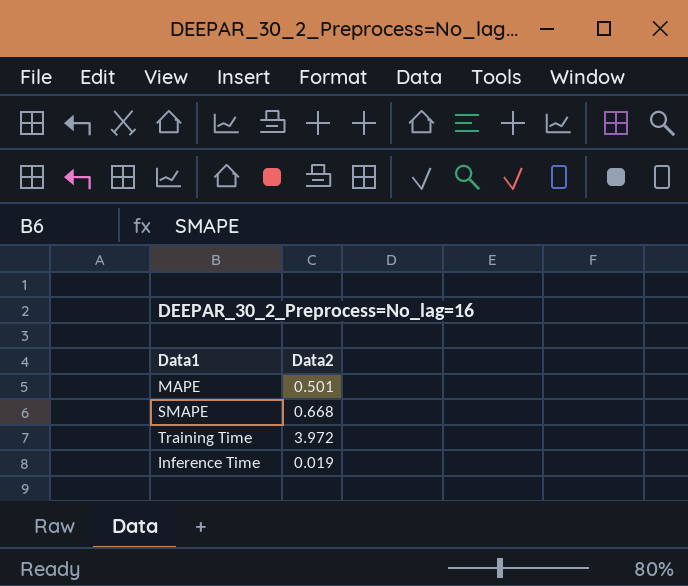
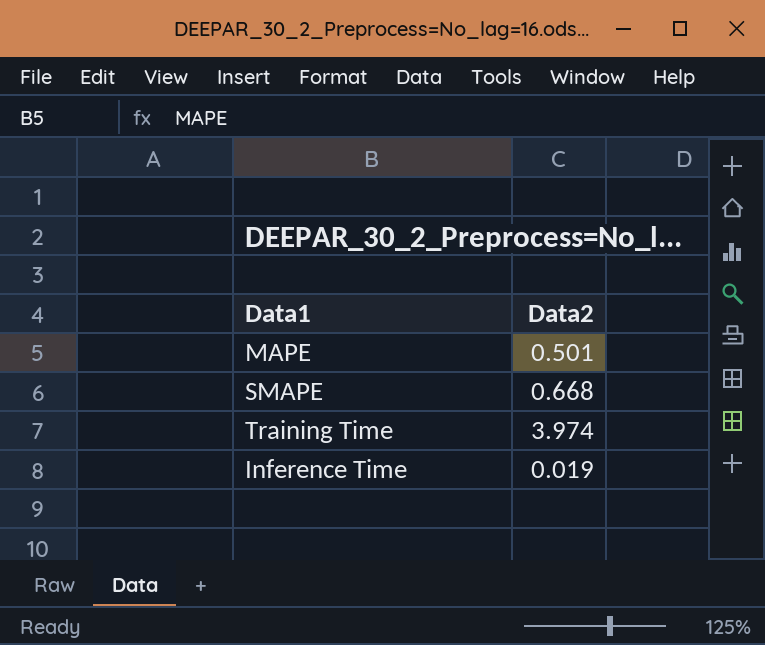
Training Time | Data2: 3.972 -> 3.974

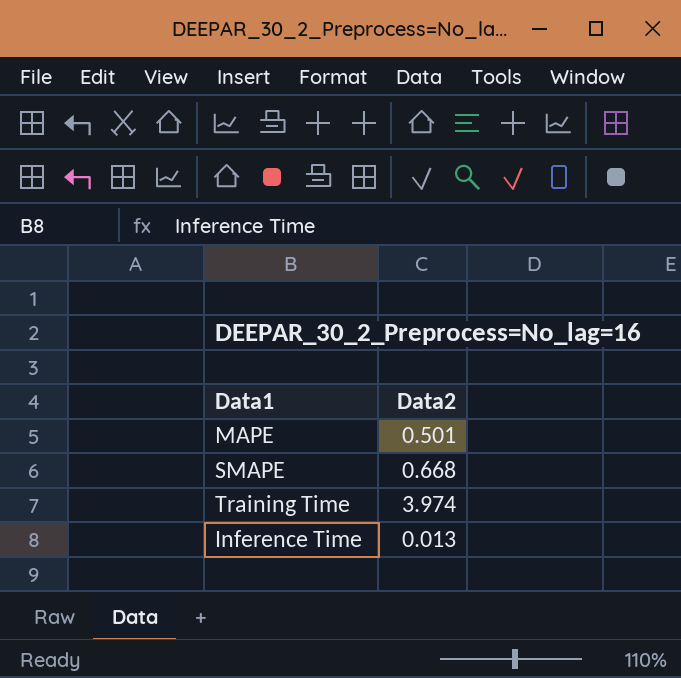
Inference Time | Data2: 0.019 -> 0.013

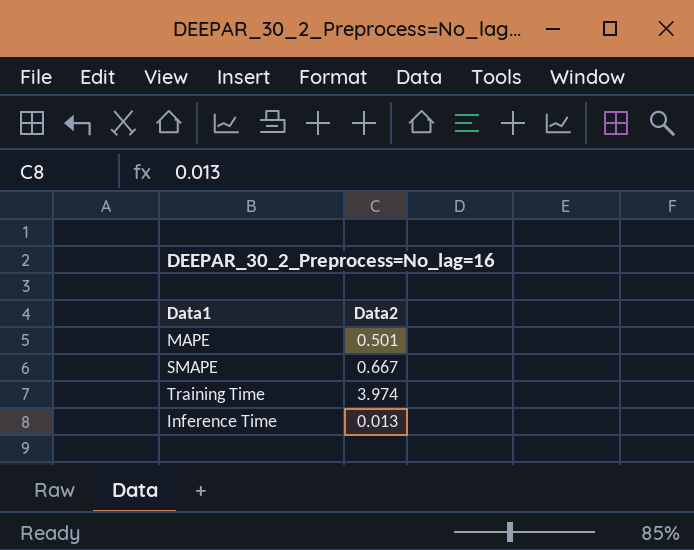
SMAPE | Data2: 0.668 -> 0.667

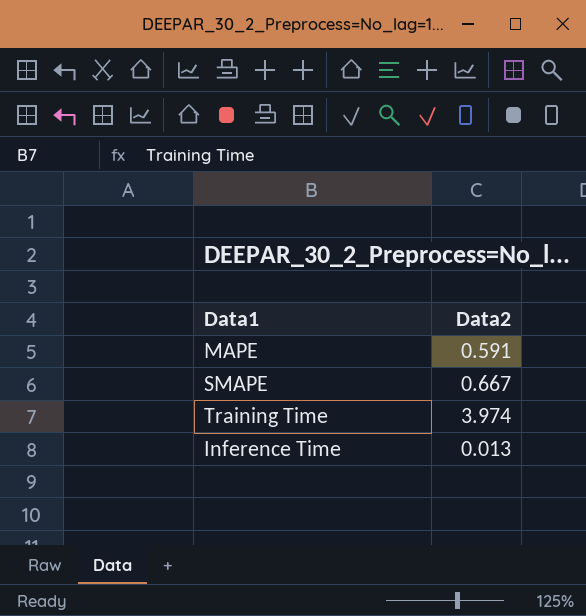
MAPE | Data2: 0.501 -> 0.591

